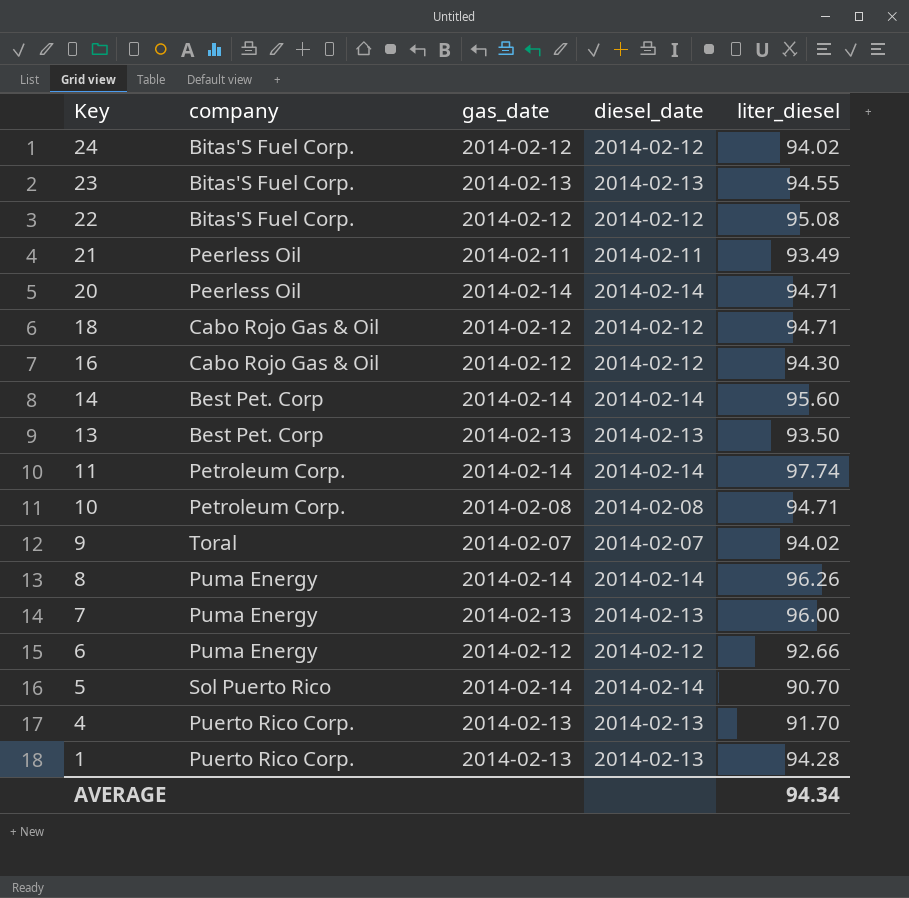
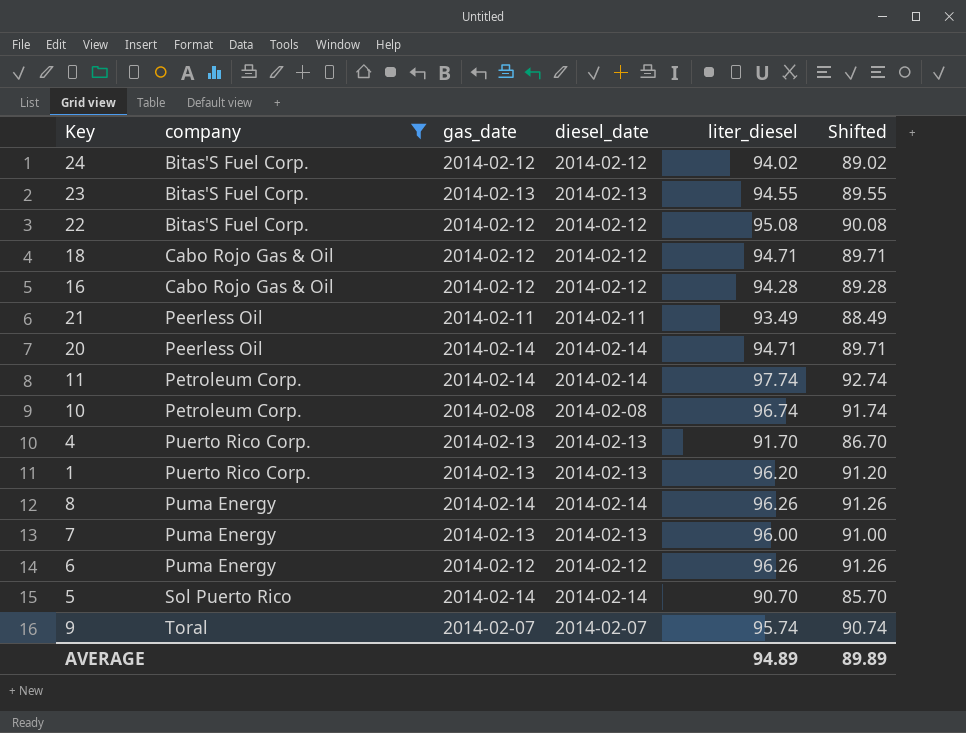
filter: none -> company != Best Pet. Corp
row order: Key descending -> company ascending
column Shifted | formula: none -> [liter_diesel] - 5
16 | liter_diesel: 94.30 -> 94.28
10 | liter_diesel: 94.71 -> 96.74
1 | liter_diesel: 94.28 -> 96.20
6 | liter_diesel: 92.66 -> 96.26
9 | liter_diesel: 94.02 -> 95.74
AVERAGE | liter_diesel: 94.34 -> 94.89

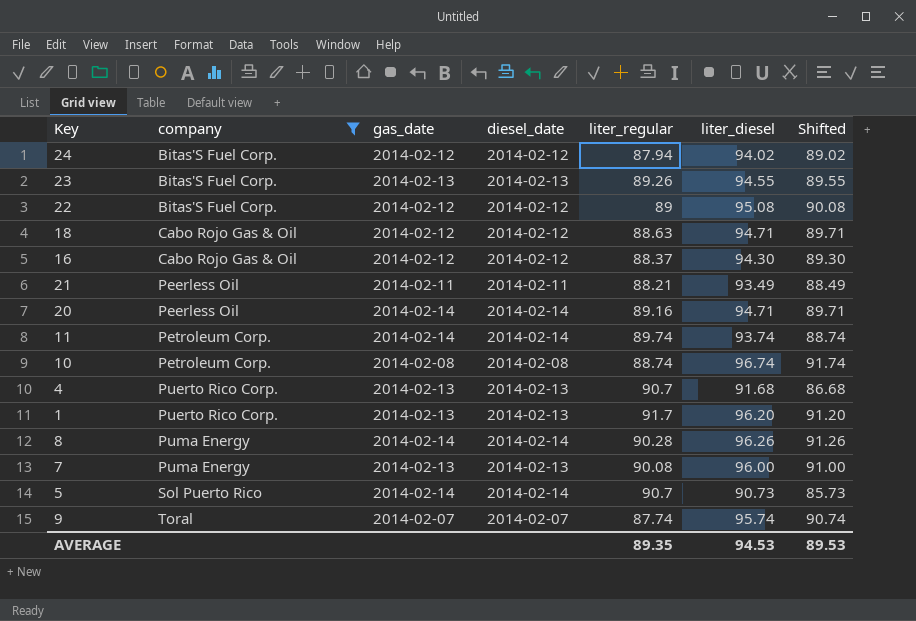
column liter_regular | position: none -> 5
row 6: Puma Energy | 2014-02-12 | 2014-02-12 | 96.26 | 91.26 -> none
16 | liter_diesel: 94.28 -> 94.30
16 | Shifted: 89.28 -> 89.30
11 | liter_diesel: 97.74 -> 93.74
11 | Shifted: 92.74 -> 88.74
4 | liter_diesel: 91.70 -> 91.68
4 | Shifted: 86.70 -> 86.68
5 | liter_diesel: 90.70 -> 90.73
5 | Shifted: 85.70 -> 85.73
AVERAGE | liter_diesel: 94.89 -> 94.53
AVERAGE | Shifted: 89.89 -> 89.53

